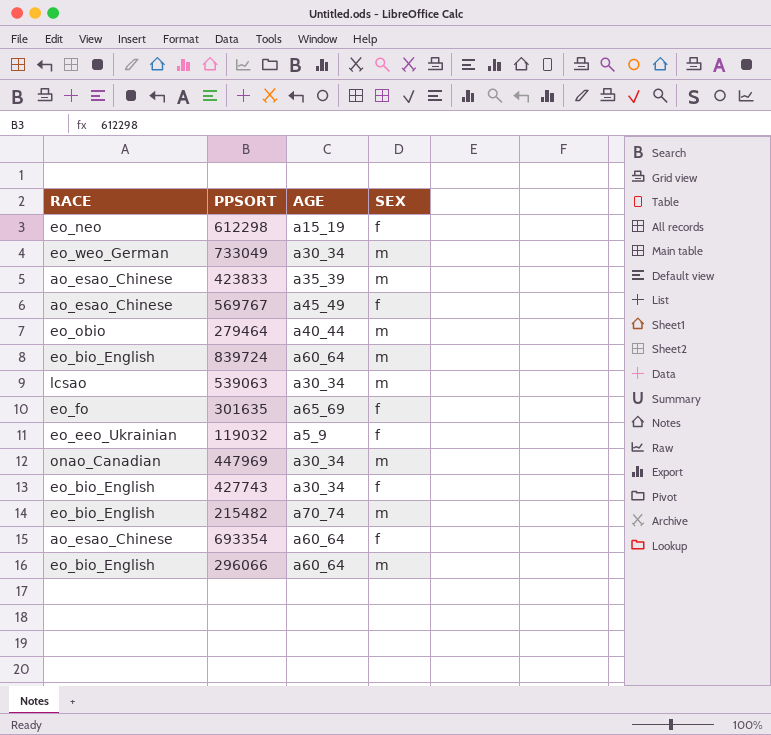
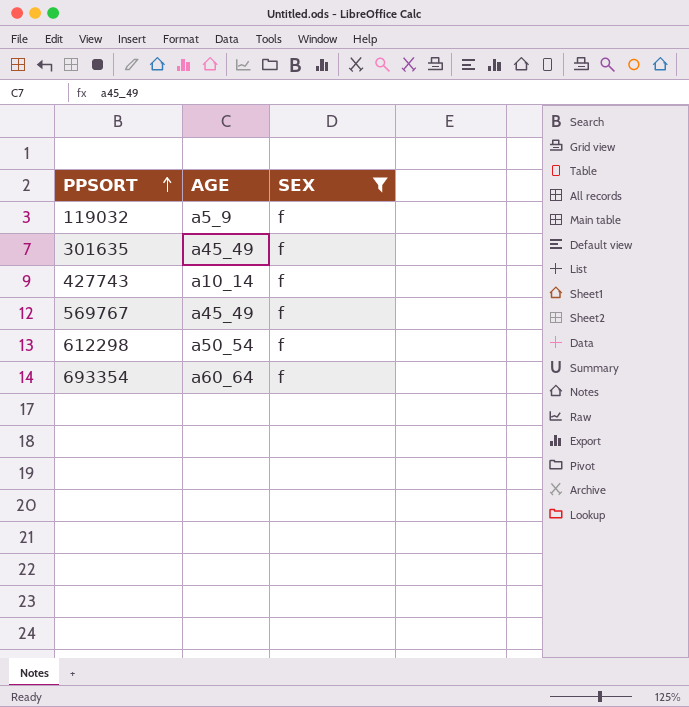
filter: none -> SEX = f
row order: none -> PPSORT ascending
column RACE | position: 1 -> none
301635 | AGE: a65_69 -> a45_49
427743 | AGE: a30_34 -> a10_14
612298 | AGE: a15_19 -> a50_54

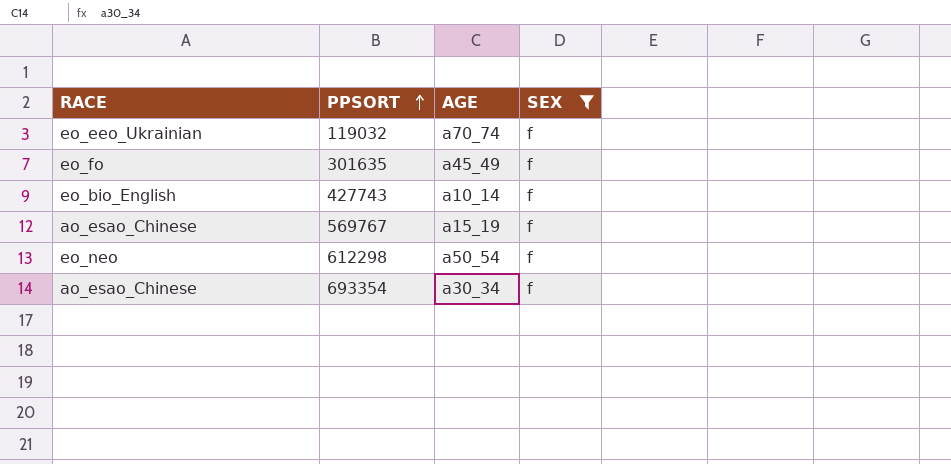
column RACE | position: none -> 1
119032 | AGE: a5_9 -> a70_74
569767 | AGE: a45_49 -> a15_19
693354 | AGE: a60_64 -> a30_34

